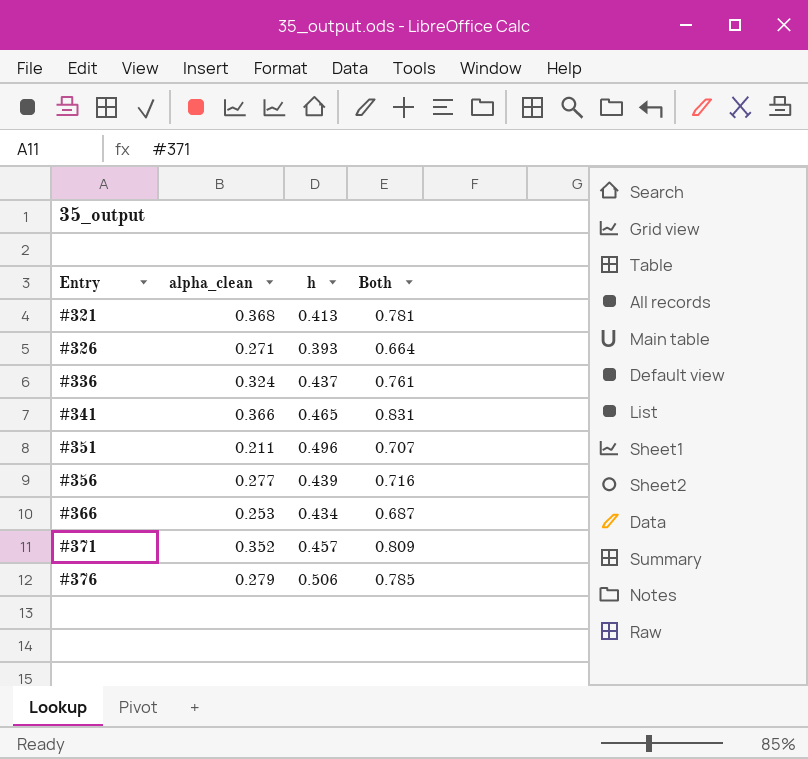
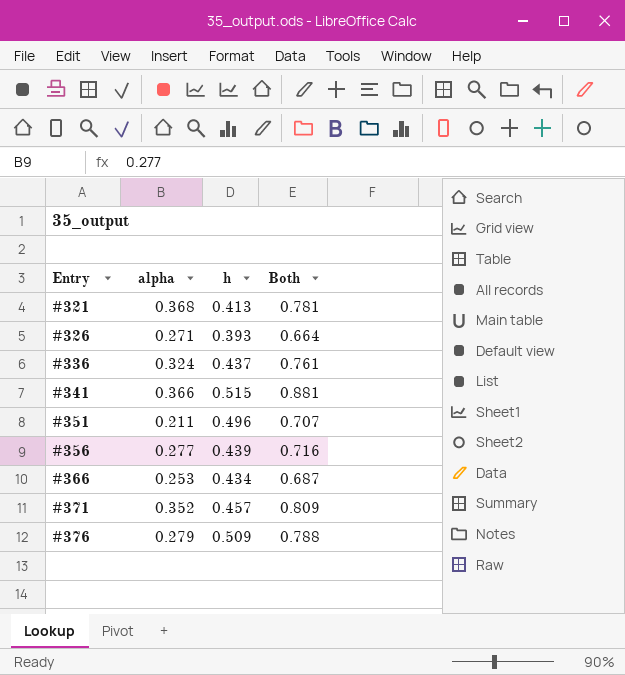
column name: alpha_clean -> alpha
#341 | h: 0.465 -> 0.515
#341 | Both: 0.831 -> 0.881
#376 | h: 0.506 -> 0.509
#376 | Both: 0.785 -> 0.788

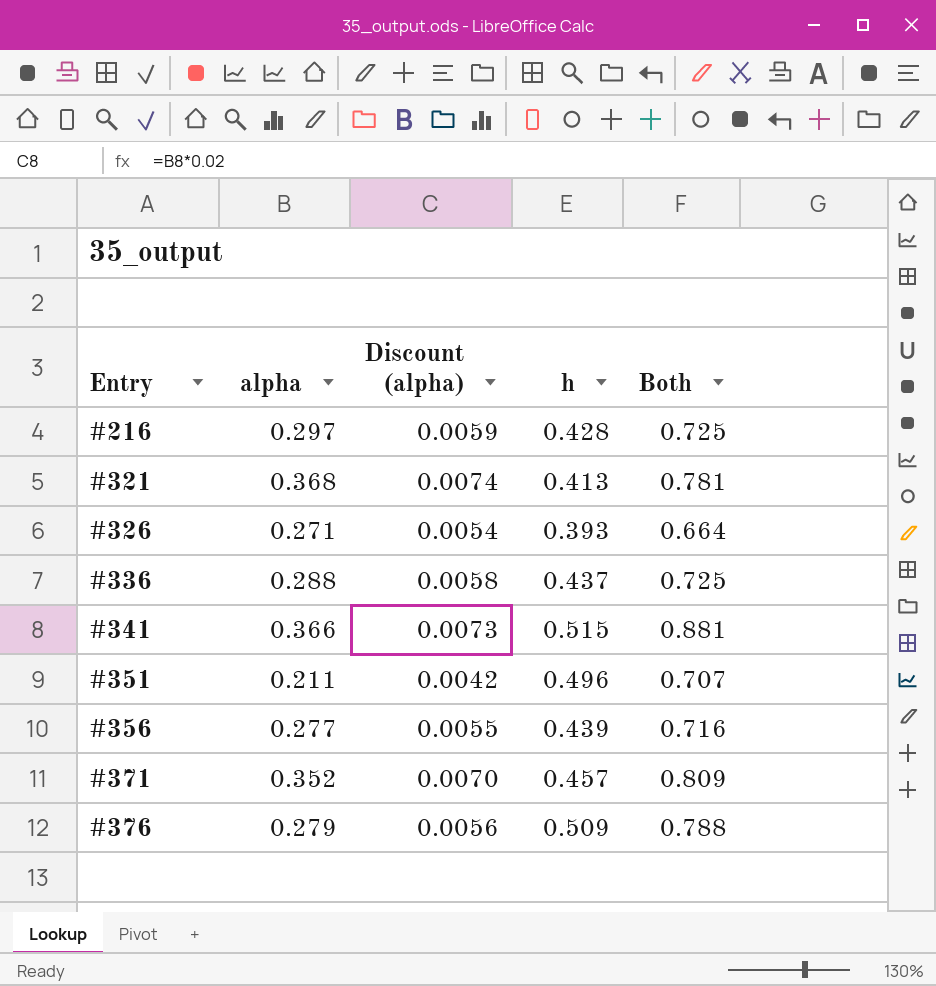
column Discount (alpha) | formula: none -> [alpha] * 0.02
row #366: 0.253 | 0.434 | 0.687 -> none
row #216: none -> 0.297 | 0.0059 | 0.428 | 0.725
#336 | alpha: 0.324 -> 0.288
#336 | Both: 0.761 -> 0.725

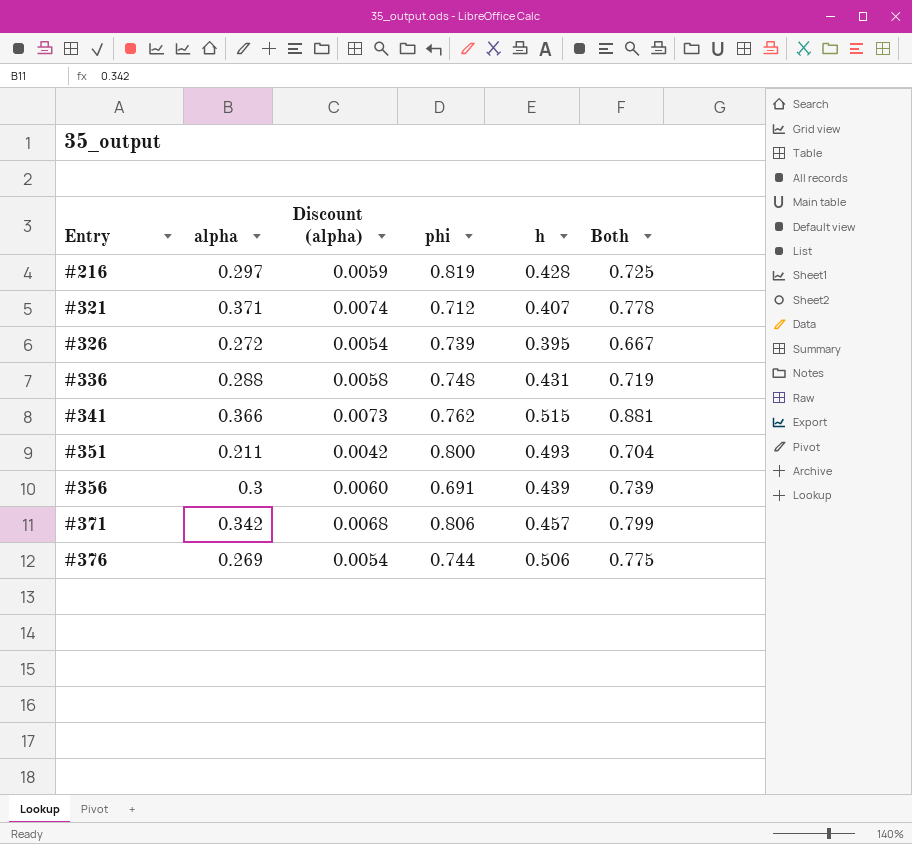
column phi | position: none -> 4
#321 | alpha: 0.368 -> 0.371
#321 | h: 0.413 -> 0.407
#321 | Both: 0.781 -> 0.778
#326 | alpha: 0.271 -> 0.272
#326 | h: 0.393 -> 0.395
#326 | Both: 0.664 -> 0.667
#336 | h: 0.437 -> 0.431
#336 | Both: 0.725 -> 0.719
#351 | h: 0.496 -> 0.493
#351 | Both: 0.707 -> 0.704
#356 | alpha: 0.277 -> 0.3
#356 | Discount (alpha): 0.0055 -> 0.0060
#356 | Both: 0.716 -> 0.739
#371 | alpha: 0.352 -> 0.342
#371 | Discount (alpha): 0.0070 -> 0.0068
#371 | Both: 0.809 -> 0.799
#376 | alpha: 0.279 -> 0.269
#376 | Discount (alpha): 0.0056 -> 0.0054
#376 | h: 0.509 -> 0.506
#376 | Both: 0.788 -> 0.775

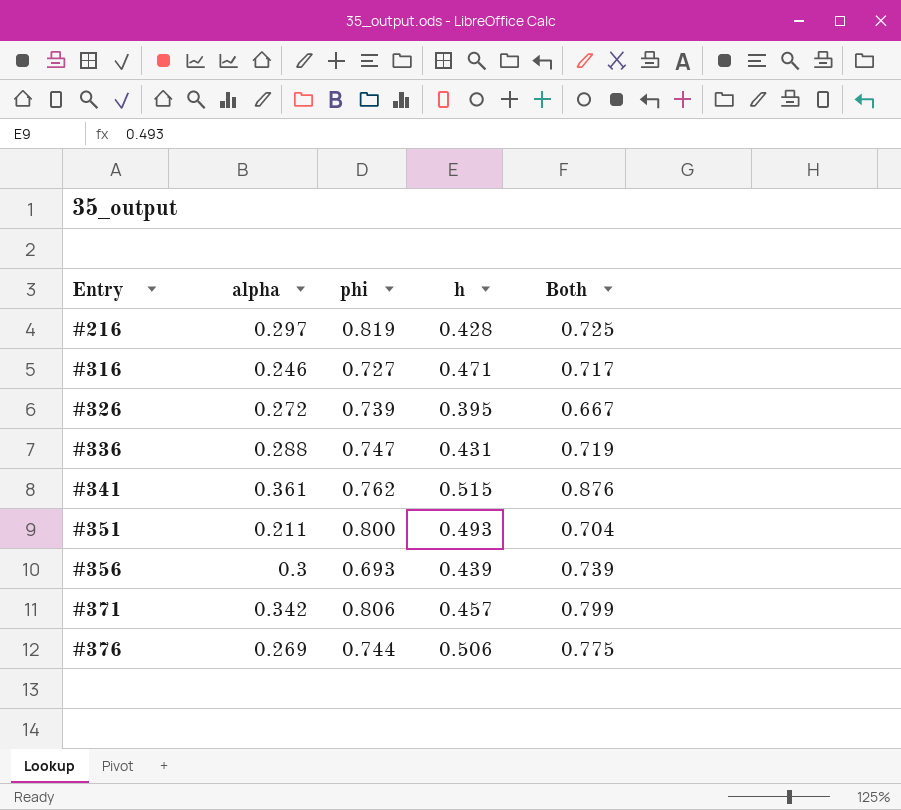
column Discount (alpha) | formula: [alpha] * 0.02 -> none
row #321: 0.371 | 0.0074 | 0.712 | 0.407 | 0.778 -> none
row #316: none -> 0.246 | 0.727 | 0.471 | 0.717
#336 | phi: 0.748 -> 0.747
#341 | alpha: 0.366 -> 0.361
#341 | Both: 0.881 -> 0.876
#356 | phi: 0.691 -> 0.693

